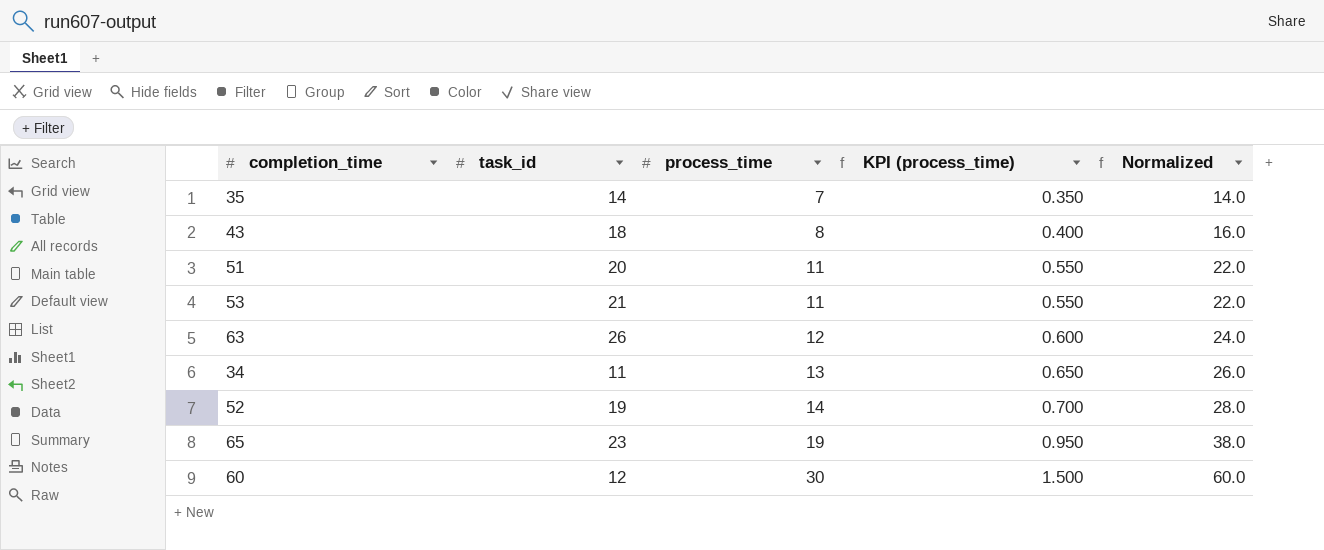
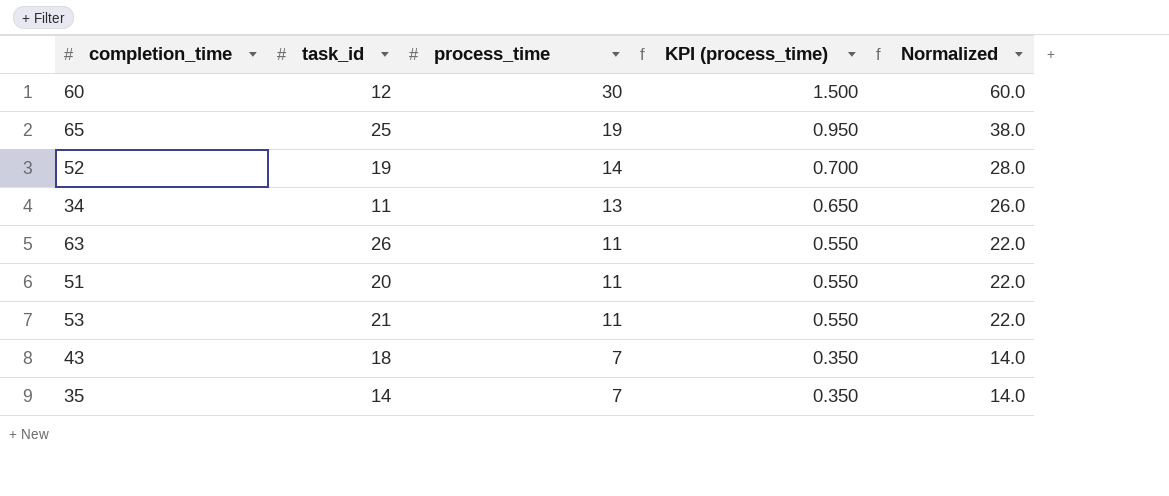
row order: process_time ascending -> process_time descending
65 | task_id: 23 -> 25
63 | process_time: 12 -> 11
63 | KPI (process_time): 0.600 -> 0.550
63 | Normalized: 24.0 -> 22.0
43 | process_time: 8 -> 7
43 | KPI (process_time): 0.400 -> 0.350
43 | Normalized: 16.0 -> 14.0

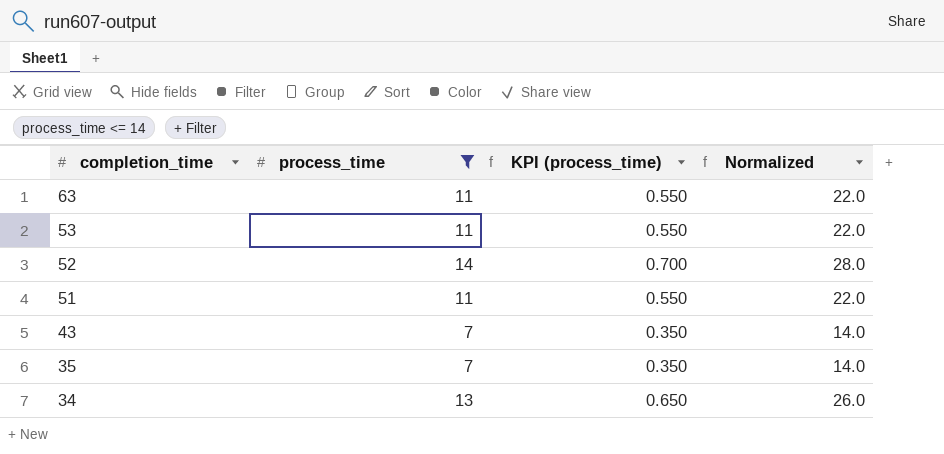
filter: none -> process_time <= 14
row order: process_time descending -> completion_time descending
column task_id | position: 2 -> none

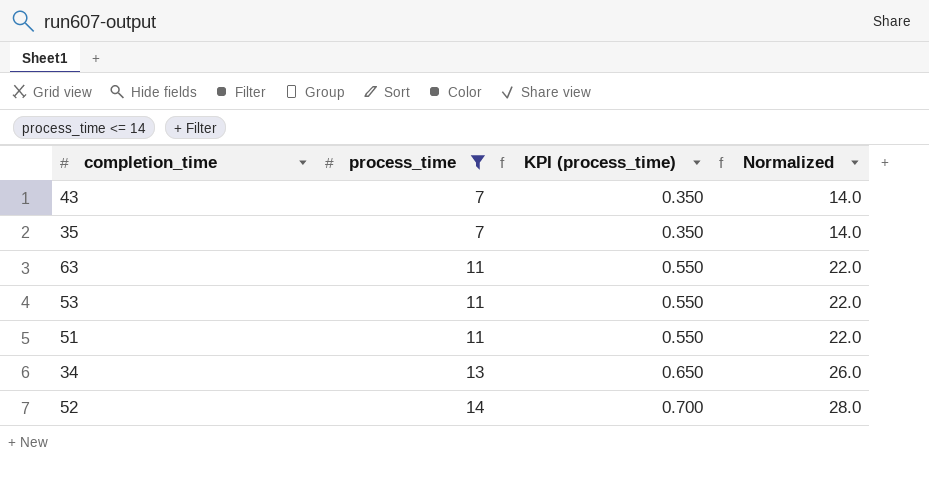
row order: completion_time descending -> process_time ascending

